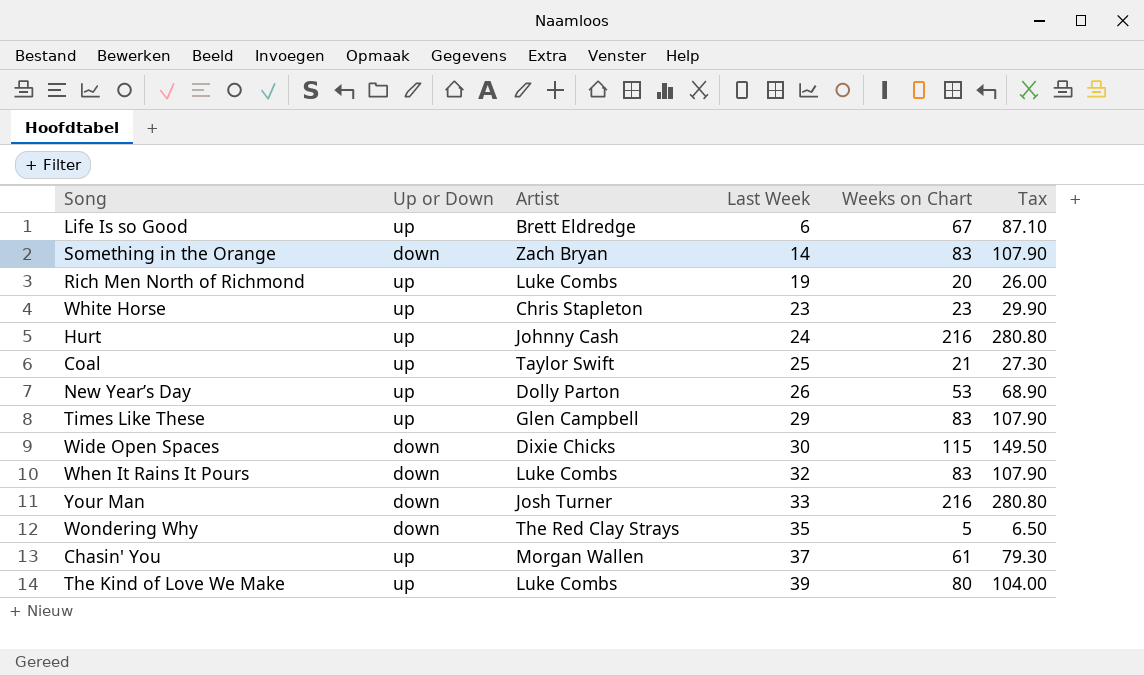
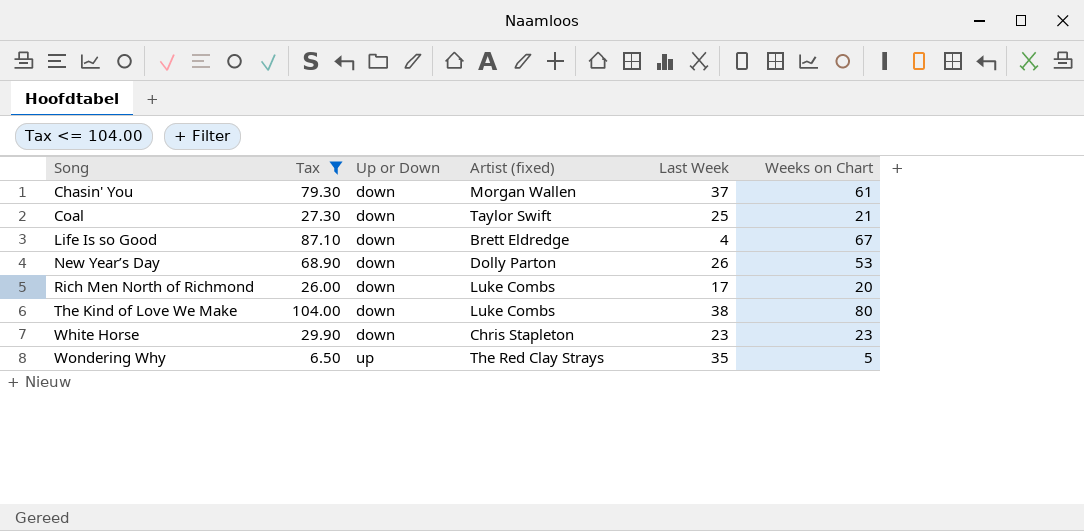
filter: none -> Tax <= 104.00
row order: Last Week ascending -> Song ascending
column Tax | position: 6 -> 2
column name: Artist -> Artist (fixed)
Chasin' You | Up or Down: up -> down
Coal | Up or Down: up -> down
Life Is so Good | Up or Down: up -> down
Life Is so Good | Last Week: 6 -> 4
New Year’s Day | Up or Down: up -> down
Rich Men North of Richmond | Up or Down: up -> down
Rich Men North of Richmond | Last Week: 19 -> 17
The Kind of Love We Make | Up or Down: up -> down
The Kind of Love We Make | Last Week: 39 -> 38
White Horse | Up or Down: up -> down
Wondering Why | Up or Down: down -> up

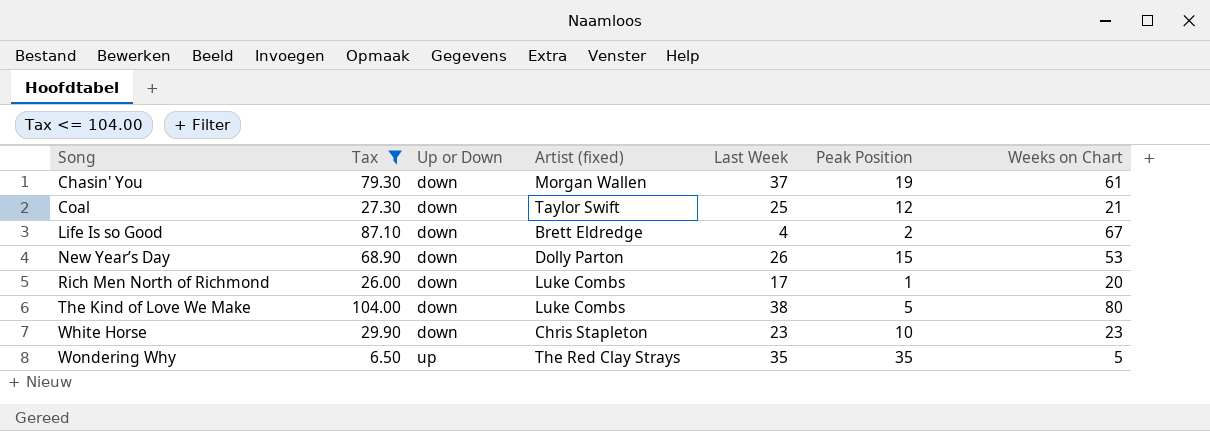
column Peak Position | position: none -> 6

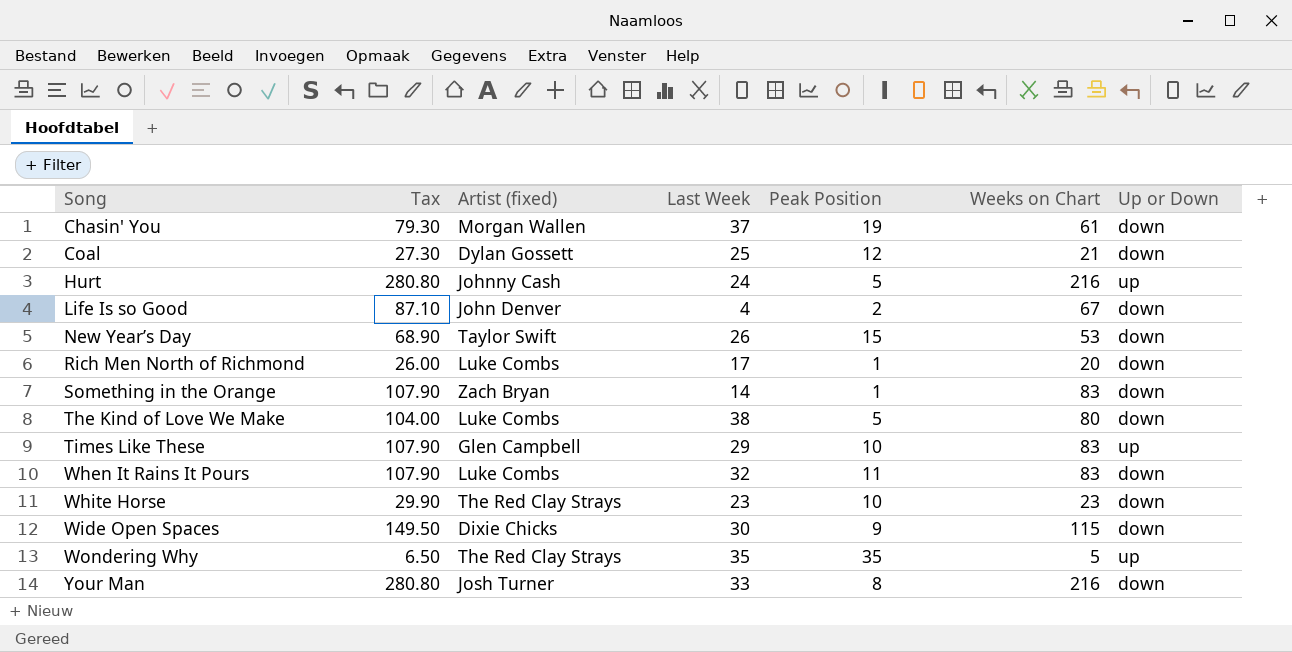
filter: Tax <= 104.00 -> none
column Up or Down | position: 3 -> 7
Coal | Artist (fixed): Taylor Swift -> Dylan Gossett
Life Is so Good | Artist (fixed): Brett Eldredge -> John Denver
New Year’s Day | Artist (fixed): Dolly Parton -> Taylor Swift
White Horse | Artist (fixed): Chris Stapleton -> The Red Clay Strays

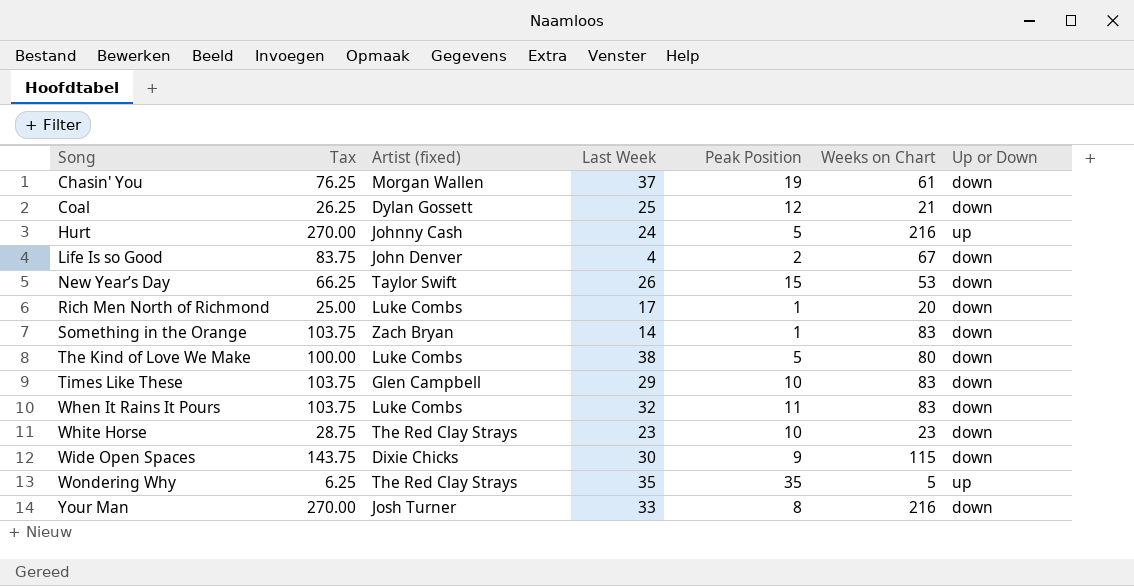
column Tax | formula: [Weeks on Chart] * 1.3 -> [Weeks on Chart] * 1.25
Times Like These | Up or Down: up -> down

